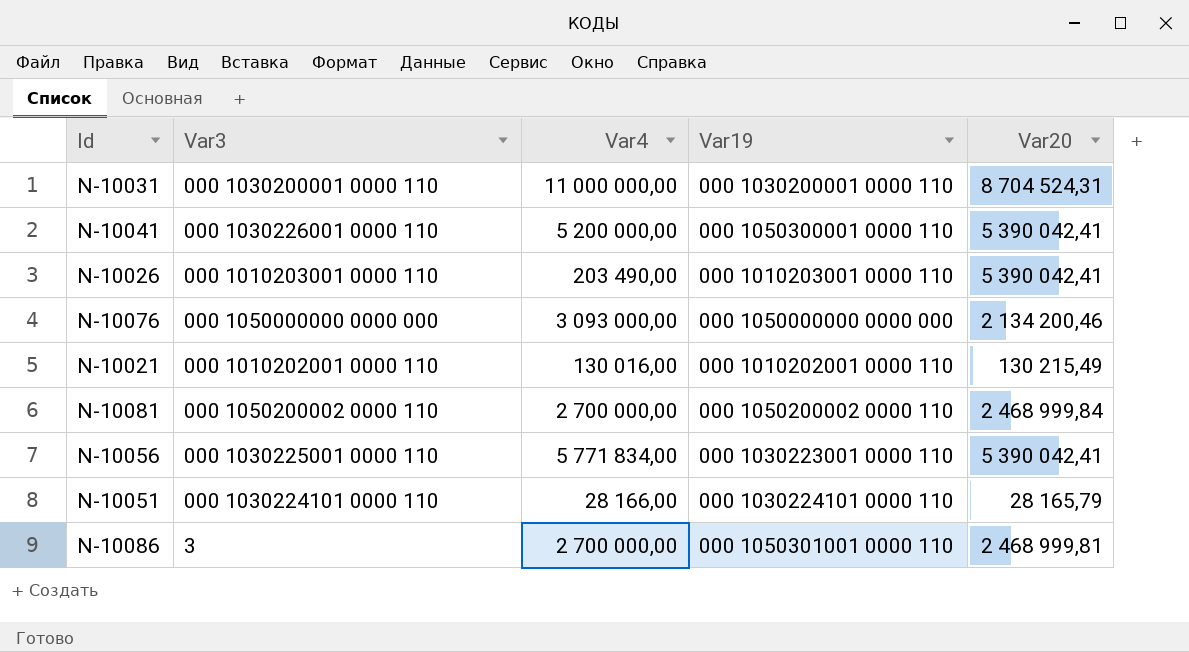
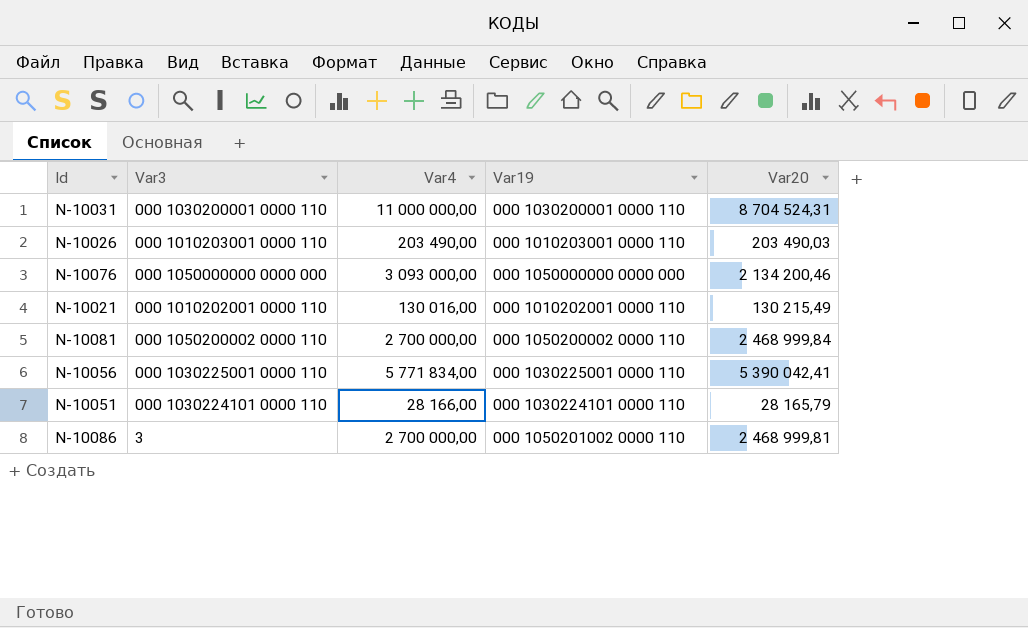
row N-10041: 000 1030226001 0000 110 | 5 200 000,00 | 000 1050300001 0000 110 | 5 390 042,41 -> none
N-10026 | Var20: 5 390 042,41 -> 203 490,03
N-10056 | Var19: 000 1030223001 0000 110 -> 000 1030225001 0000 110
N-10086 | Var19: 000 1050301001 0000 110 -> 000 1050201002 0000 110

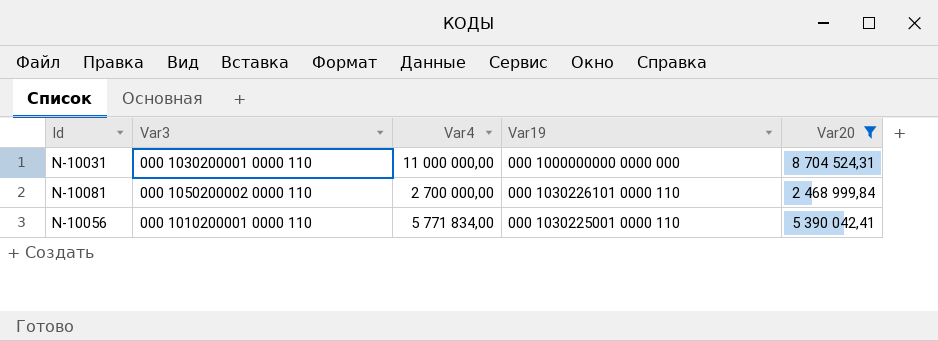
filter: none -> Var20 >= 2 468 999,84
N-10031 | Var19: 000 1030200001 0000 110 -> 000 1000000000 0000 000
N-10081 | Var19: 000 1050200002 0000 110 -> 000 1030226101 0000 110
N-10056 | Var3: 000 1030225001 0000 110 -> 000 1010200001 0000 110

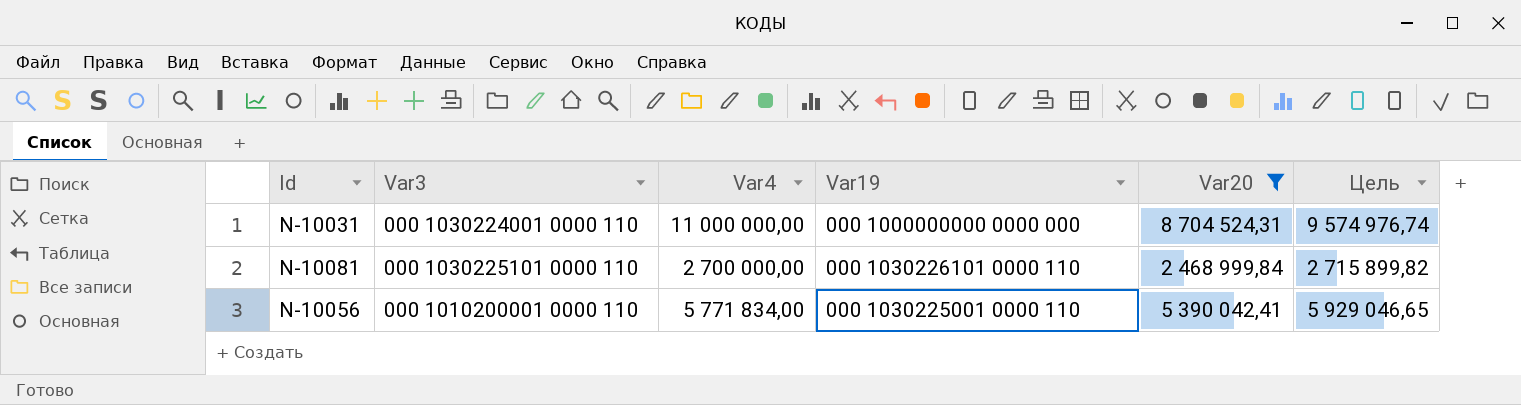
column Цель | formula: none -> [Var20] * 1,1
N-10031 | Var3: 000 1030200001 0000 110 -> 000 1030224001 0000 110
N-10081 | Var3: 000 1050200002 0000 110 -> 000 1030225101 0000 110

